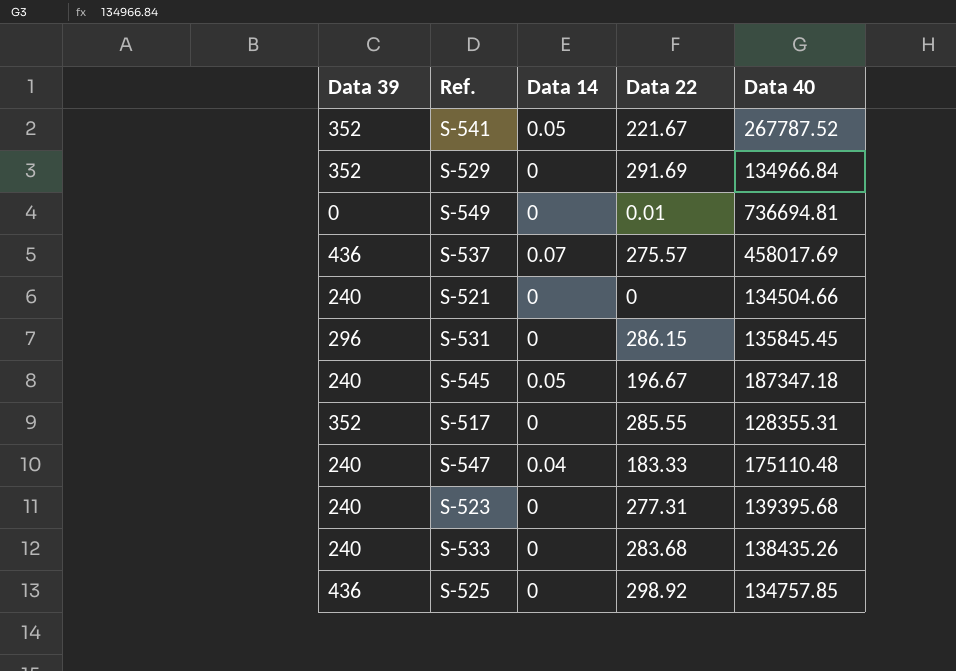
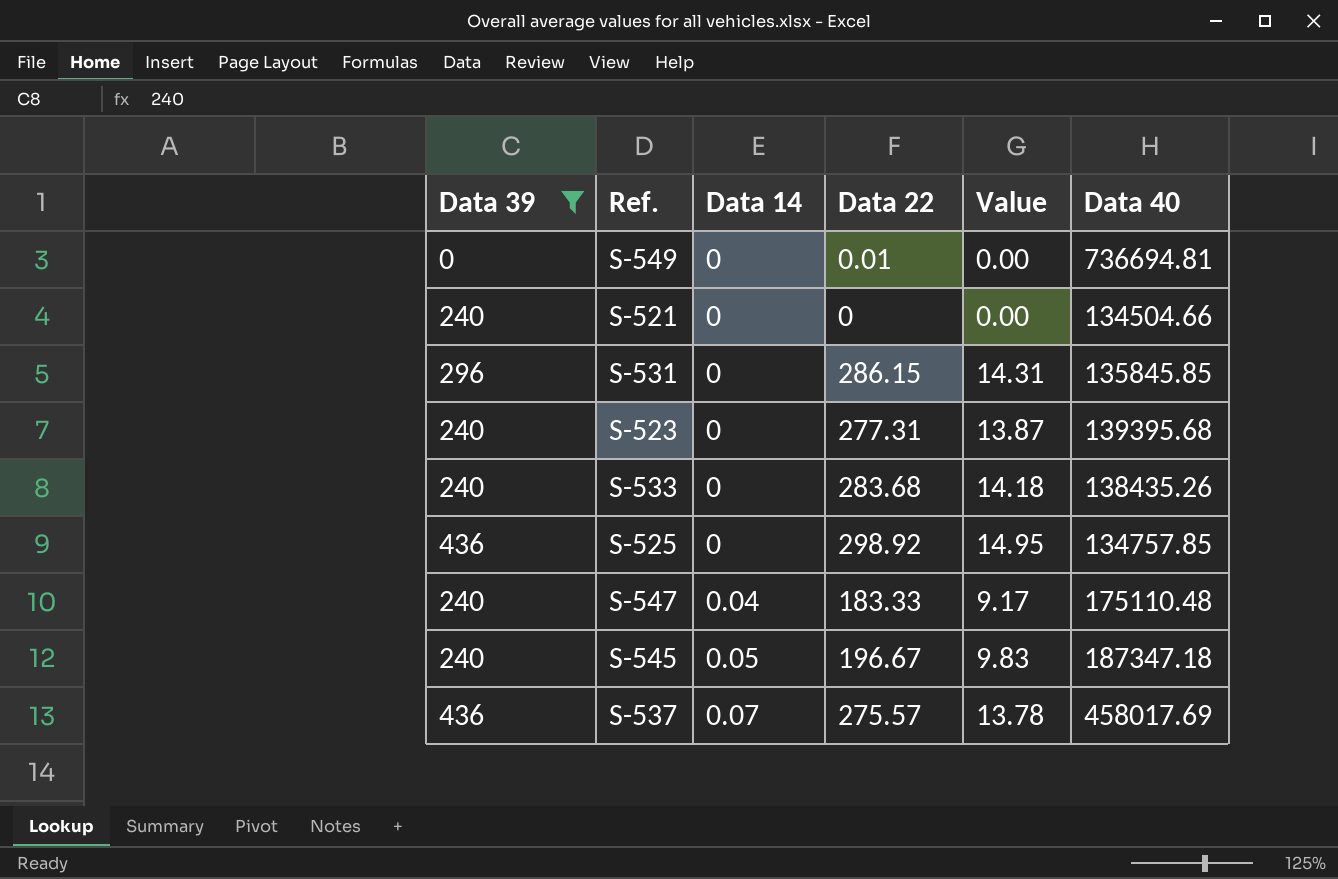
filter: none -> Data 39 != 352
row order: none -> Data 14 ascending
column Value | formula: none -> [Data 22] * 0.05
S-531 | Data 40: 135845.45 -> 135845.85

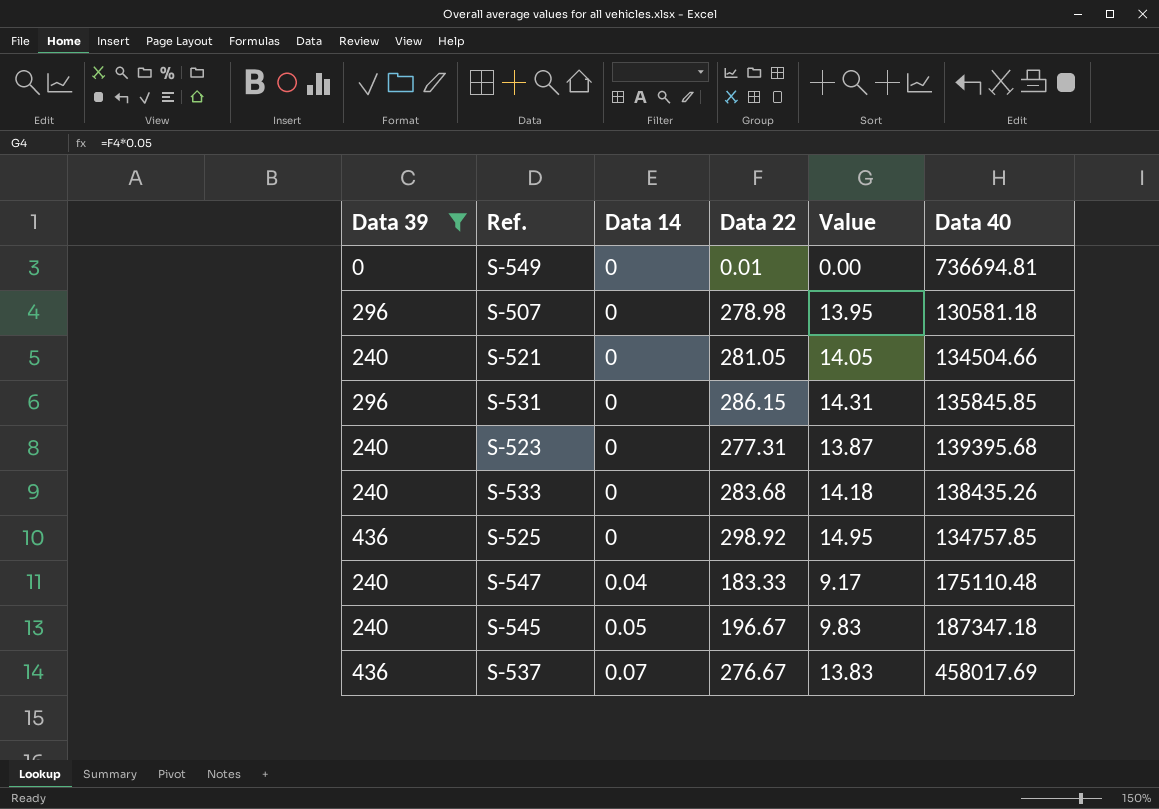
row S-507: none -> 296 | 0 | 278.98 | 13.95 | 130581.18
S-521 | Data 22: 0 -> 281.05
S-521 | Value: 0.00 -> 14.05
S-537 | Data 22: 275.57 -> 276.67
S-537 | Value: 13.78 -> 13.83

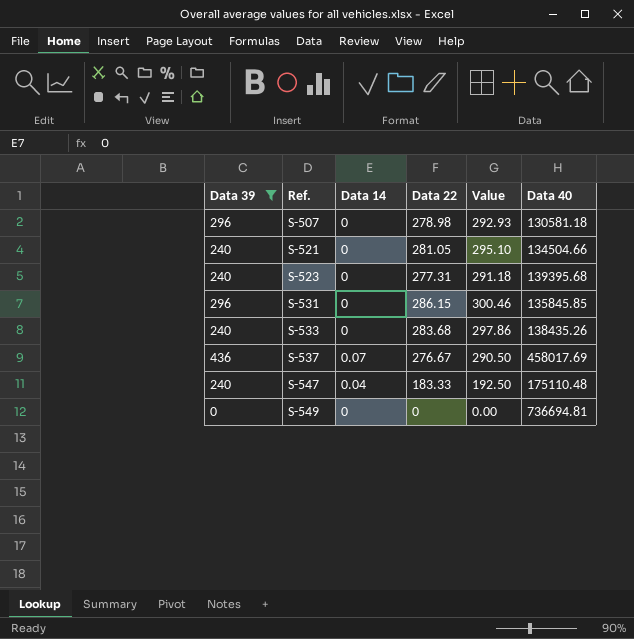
row order: Data 14 ascending -> Ref. ascending
column Value | formula: [Data 22] * 0.05 -> [Data 22] * 1.05
row S-525: 436 | 0 | 298.92 | 14.95 | 134757.85 -> none
row S-545: 240 | 0.05 | 196.67 | 9.83 | 187347.18 -> none
S-549 | Data 22: 0.01 -> 0

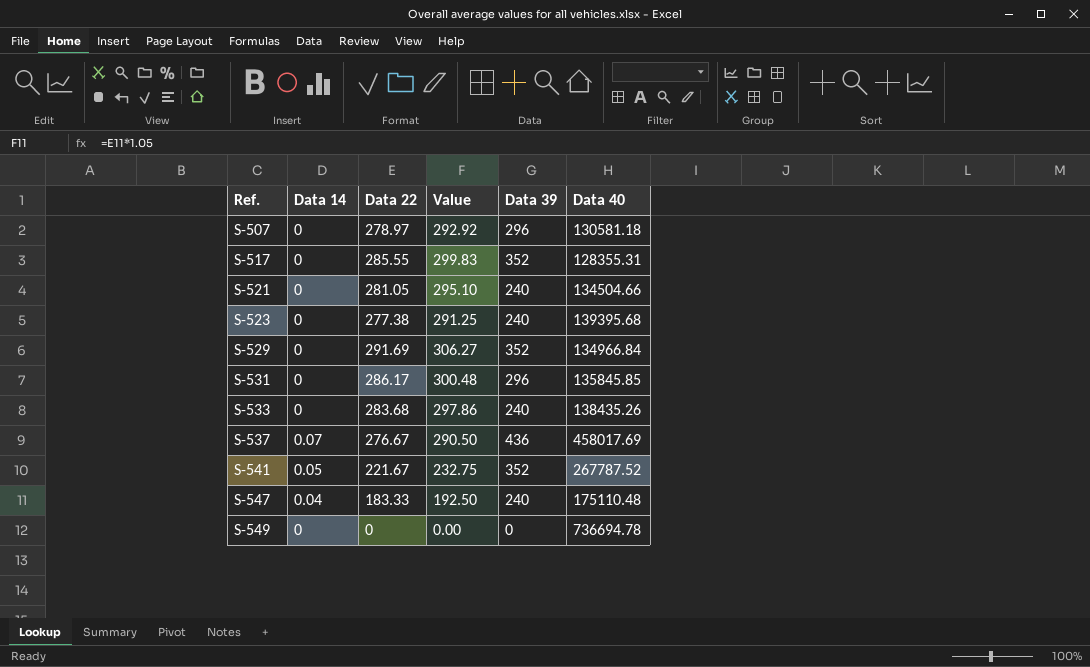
filter: Data 39 != 352 -> none
column Data 39 | position: 1 -> 5
S-507 | Data 22: 278.98 -> 278.97
S-507 | Value: 292.93 -> 292.92
S-523 | Data 22: 277.31 -> 277.38
S-523 | Value: 291.18 -> 291.25
S-531 | Data 22: 286.15 -> 286.17
S-531 | Value: 300.46 -> 300.48
S-549 | Data 40: 736694.81 -> 736694.78

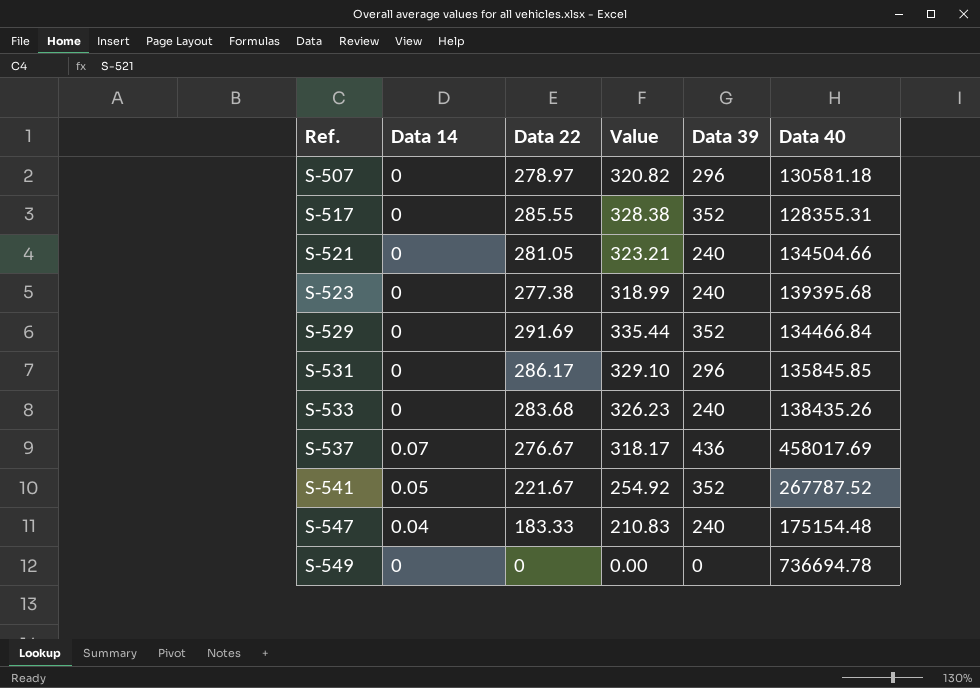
column Value | formula: [Data 22] * 1.05 -> [Data 22] * 1.15
S-529 | Data 40: 134966.84 -> 134466.84
S-547 | Data 40: 175110.48 -> 175154.48

